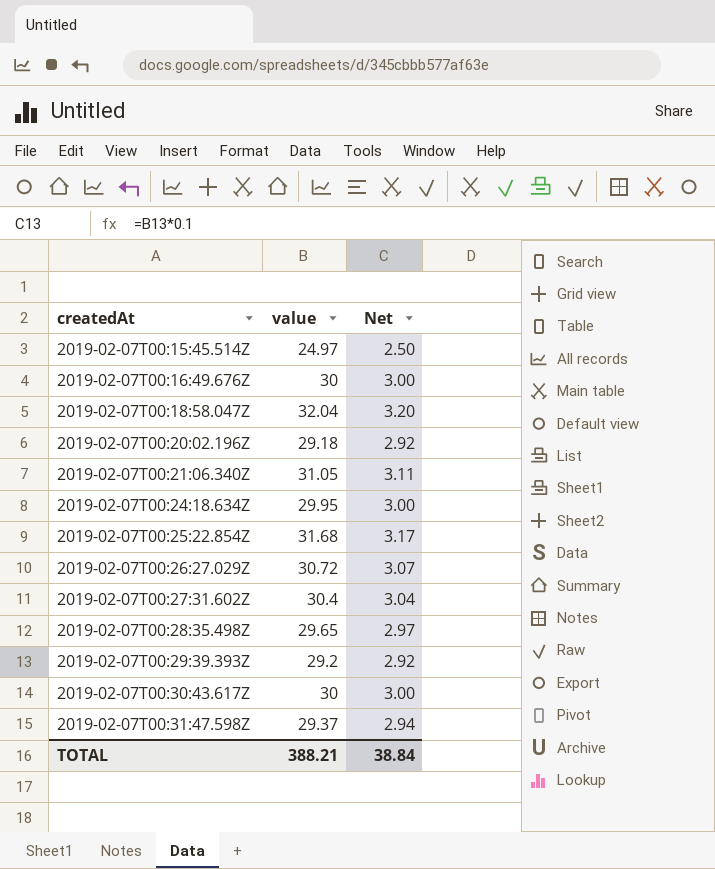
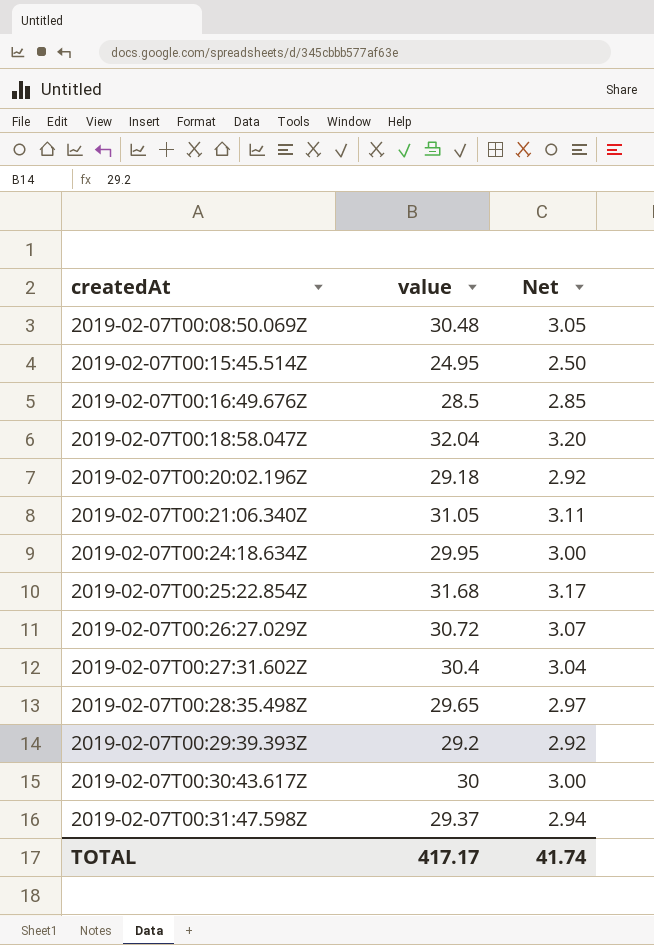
row 2019-02-07T00:08:50.069Z: none -> 30.48 | 3.05
2019-02-07T00:15:45.514Z | value: 24.97 -> 24.95
2019-02-07T00:16:49.676Z | value: 30 -> 28.5
2019-02-07T00:16:49.676Z | Net: 3.00 -> 2.85
TOTAL | value: 388.21 -> 417.17
TOTAL | Net: 38.84 -> 41.74

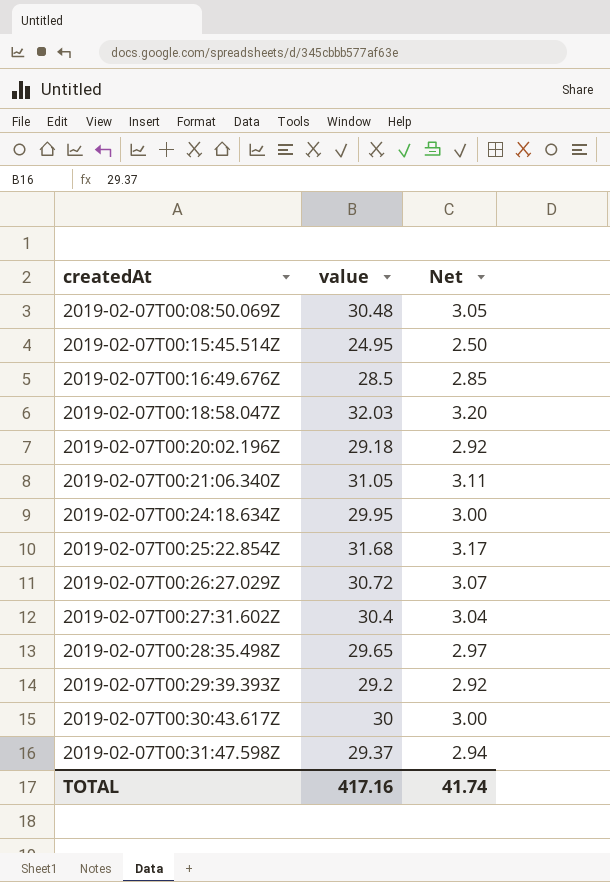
2019-02-07T00:18:58.047Z | value: 32.04 -> 32.03
TOTAL | value: 417.17 -> 417.16

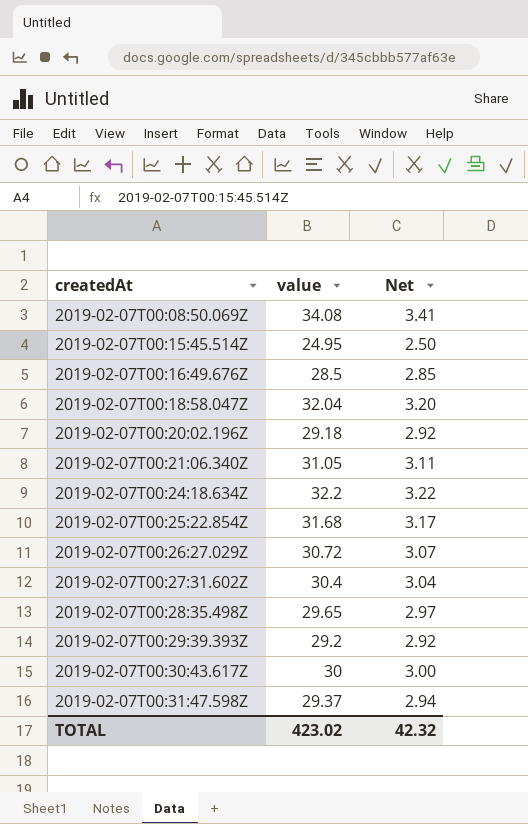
2019-02-07T00:08:50.069Z | value: 30.48 -> 34.08
2019-02-07T00:08:50.069Z | Net: 3.05 -> 3.41
2019-02-07T00:18:58.047Z | value: 32.03 -> 32.04
2019-02-07T00:24:18.634Z | value: 29.95 -> 32.2
2019-02-07T00:24:18.634Z | Net: 3.00 -> 3.22
TOTAL | value: 417.16 -> 423.02
TOTAL | Net: 41.74 -> 42.32

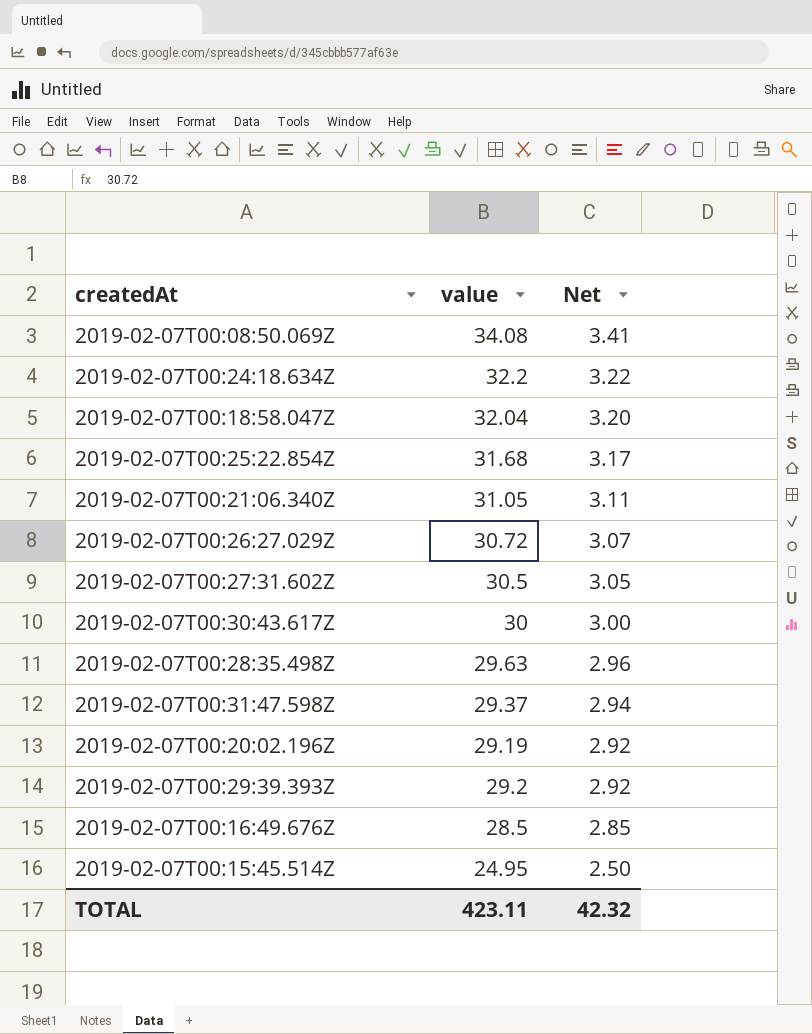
row order: createdAt ascending -> Net descending
2019-02-07T00:27:31.602Z | value: 30.4 -> 30.5
2019-02-07T00:27:31.602Z | Net: 3.04 -> 3.05
2019-02-07T00:28:35.498Z | value: 29.65 -> 29.63
2019-02-07T00:28:35.498Z | Net: 2.97 -> 2.96
2019-02-07T00:20:02.196Z | value: 29.18 -> 29.19
TOTAL | value: 423.02 -> 423.11

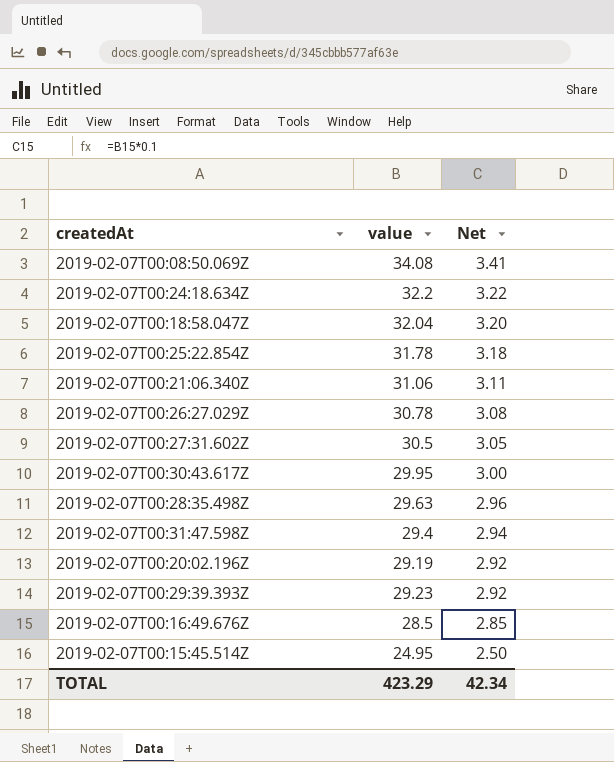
2019-02-07T00:25:22.854Z | value: 31.68 -> 31.78
2019-02-07T00:25:22.854Z | Net: 3.17 -> 3.18
2019-02-07T00:21:06.340Z | value: 31.05 -> 31.06
2019-02-07T00:26:27.029Z | value: 30.72 -> 30.78
2019-02-07T00:26:27.029Z | Net: 3.07 -> 3.08
2019-02-07T00:30:43.617Z | value: 30 -> 29.95
2019-02-07T00:31:47.598Z | value: 29.37 -> 29.4
2019-02-07T00:29:39.393Z | value: 29.2 -> 29.23
TOTAL | value: 423.11 -> 423.29
TOTAL | Net: 42.32 -> 42.34

